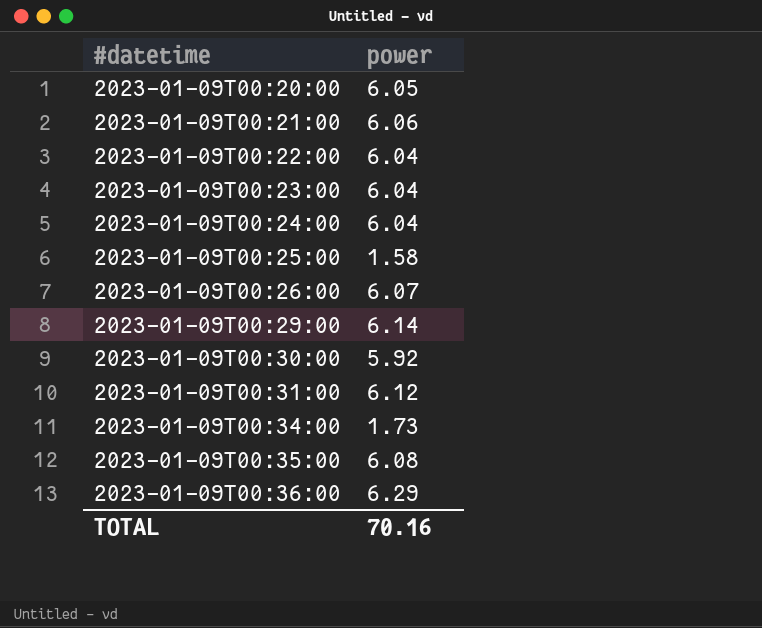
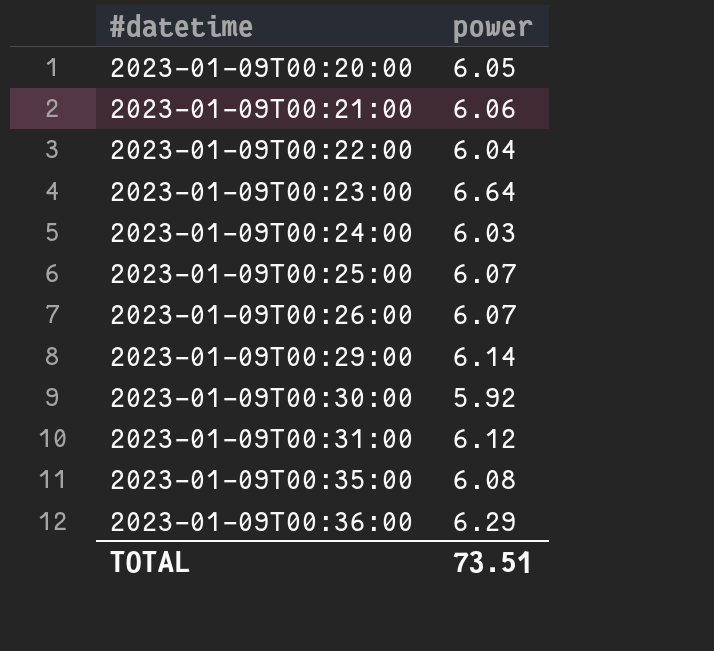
row 2023-01-09T00:34:00: 1.73 -> none
2023-01-09T00:23:00 | power: 6.04 -> 6.64
2023-01-09T00:24:00 | power: 6.04 -> 6.03
2023-01-09T00:25:00 | power: 1.58 -> 6.07
TOTAL | power: 70.16 -> 73.51

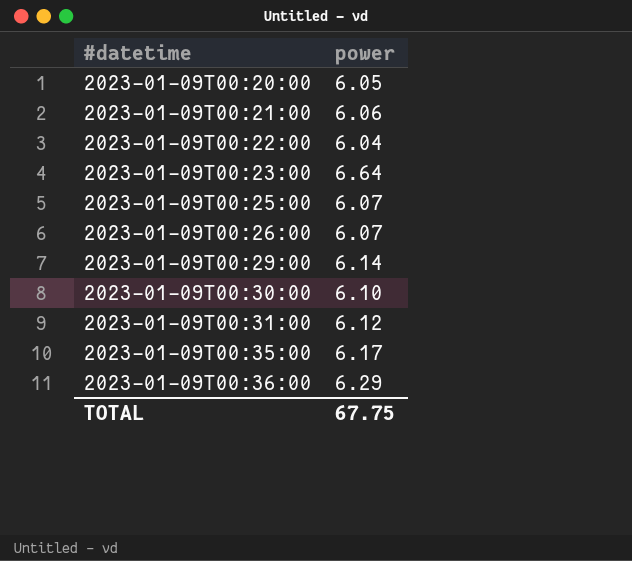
row 2023-01-09T00:24:00: 6.03 -> none
2023-01-09T00:30:00 | power: 5.92 -> 6.10
2023-01-09T00:35:00 | power: 6.08 -> 6.17
TOTAL | power: 73.51 -> 67.75

